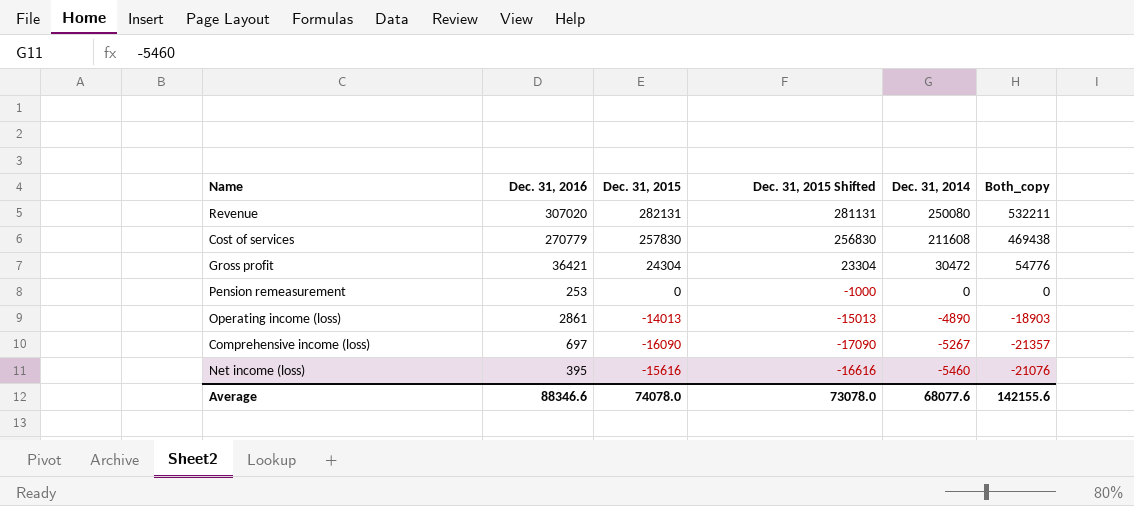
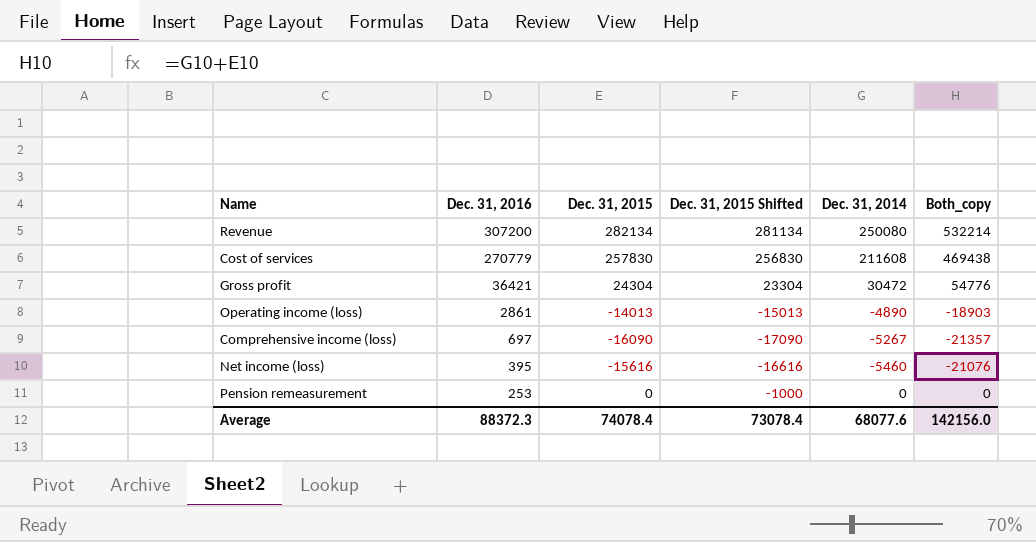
row order: Dec. 31, 2014 descending -> Dec. 31, 2016 descending
Revenue | Dec. 31, 2016: 307020 -> 307200
Revenue | Dec. 31, 2015: 282131 -> 282134
Revenue | Dec. 31, 2015 Shifted: 281131 -> 281134
Revenue | Both_copy: 532211 -> 532214
Average | Dec. 31, 2016: 88346.6 -> 88372.3
Average | Dec. 31, 2015: 74078.0 -> 74078.4
Average | Dec. 31, 2015 Shifted: 73078.0 -> 73078.4
Average | Both_copy: 142155.6 -> 142156.0

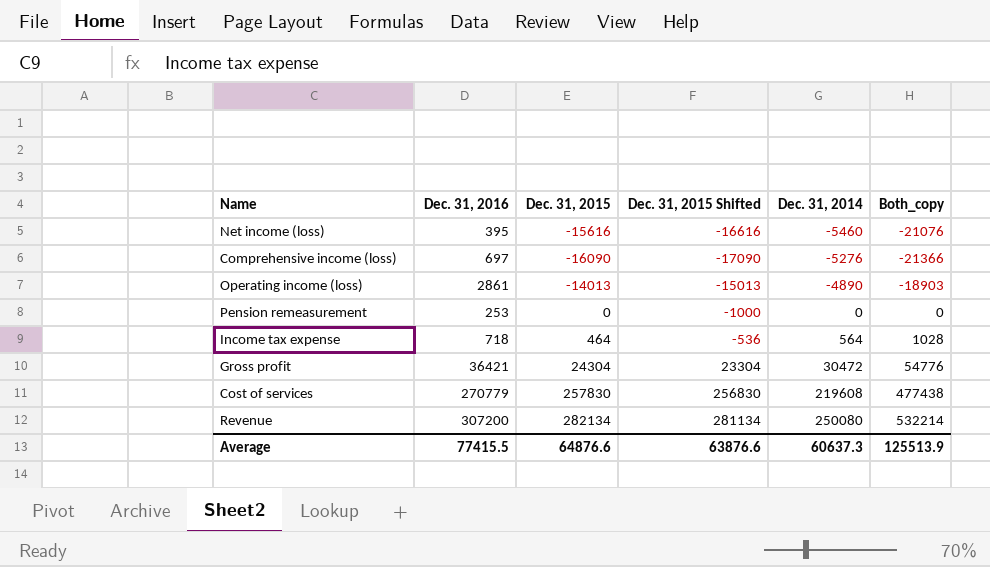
row order: Dec. 31, 2016 descending -> Dec. 31, 2014 ascending
Comprehensive income (loss) | Dec. 31, 2014: -5267 -> -5276
Comprehensive income (loss) | Both_copy: -21357 -> -21366
row Income tax expense: none -> 718 | 464 | -536 | 564 | 1028
Cost of services | Dec. 31, 2014: 211608 -> 219608
Cost of services | Both_copy: 469438 -> 477438
Average | Dec. 31, 2016: 88372.3 -> 77415.5
Average | Dec. 31, 2015: 74078.4 -> 64876.6
Average | Dec. 31, 2015 Shifted: 73078.4 -> 63876.6
Average | Dec. 31, 2014: 68077.6 -> 60637.3
Average | Both_copy: 142156.0 -> 125513.9

